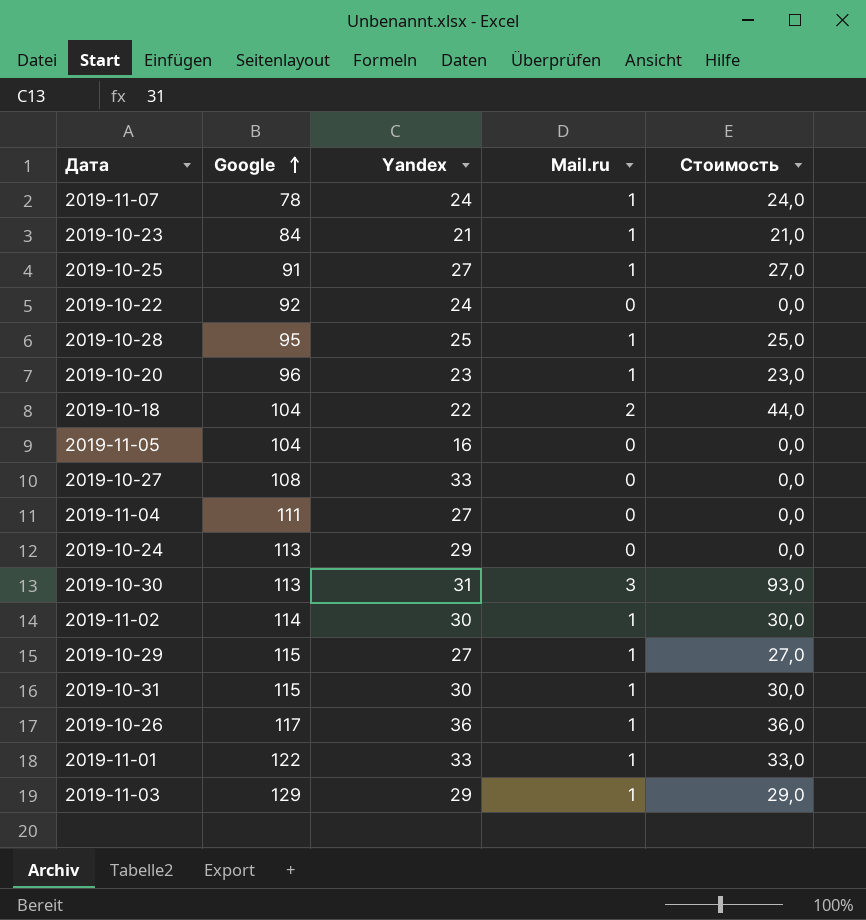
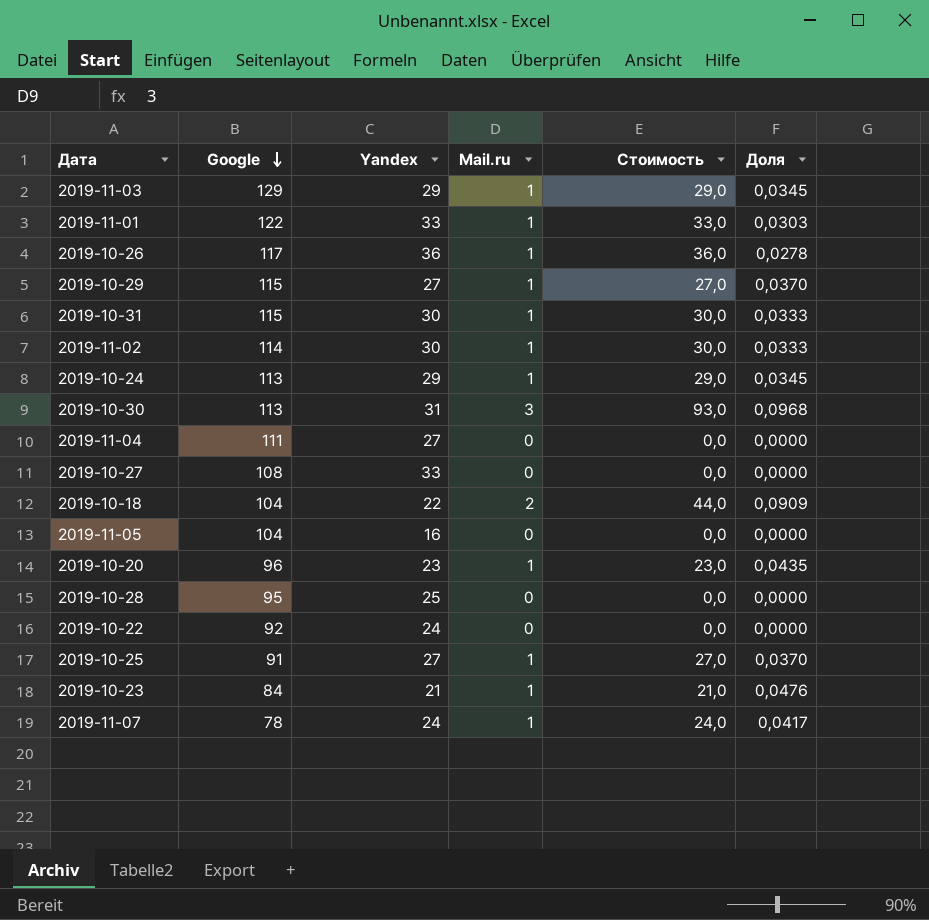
row order: Google ascending -> Google descending
column Доля | formula: none -> [Mail.ru] / [Yandex]
2019-10-24 | Mail.ru: 0 -> 1
2019-10-24 | Стоимость: 0,0 -> 29,0
2019-10-28 | Mail.ru: 1 -> 0
2019-10-28 | Стоимость: 25,0 -> 0,0

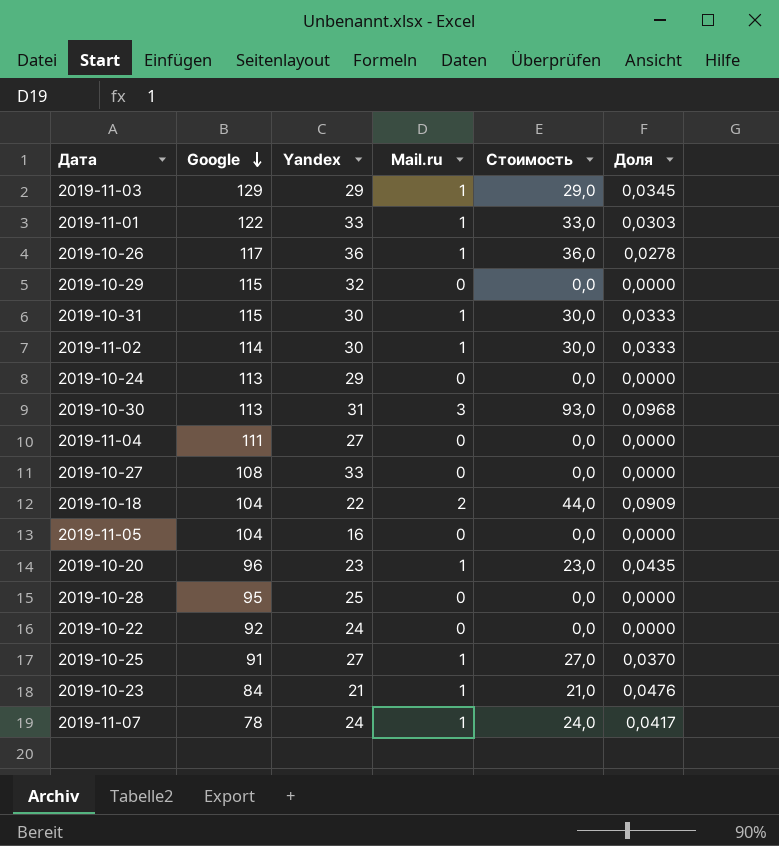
2019-10-29 | Yandex: 27 -> 32
2019-10-29 | Mail.ru: 1 -> 0
2019-10-29 | Стоимость: 27,0 -> 0,0
2019-10-29 | Доля: 0,0370 -> 0,0000
2019-10-24 | Mail.ru: 1 -> 0
2019-10-24 | Стоимость: 29,0 -> 0,0
2019-10-24 | Доля: 0,0345 -> 0,0000

